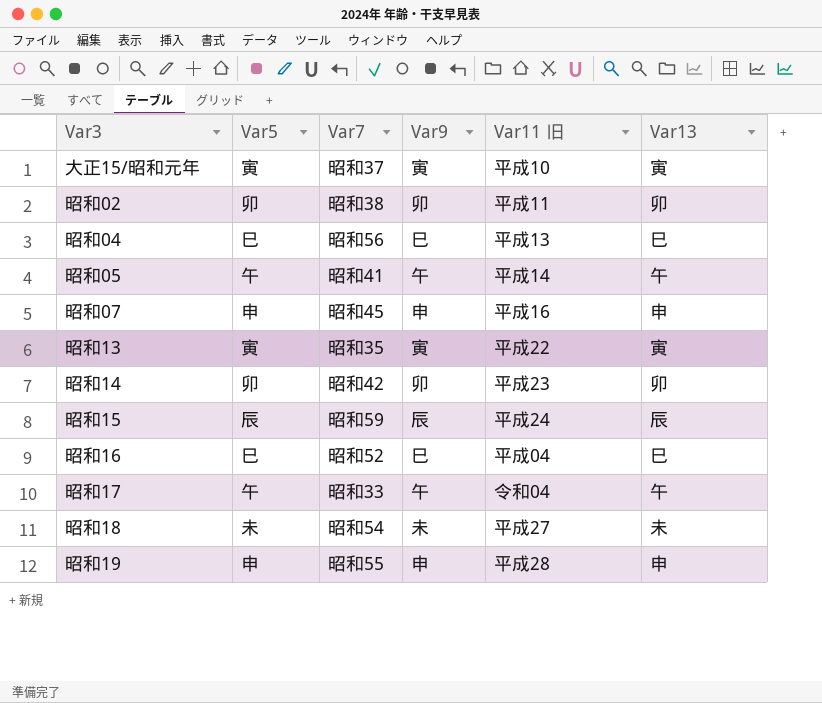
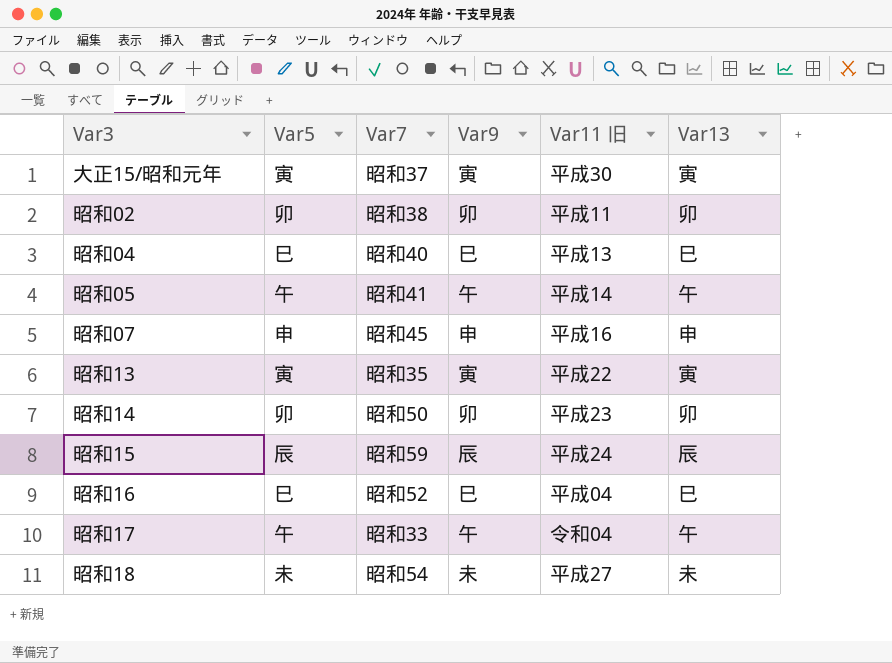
row 昭和19: 申 | 昭和55 | 申 | 平成28 | 申 -> none
大正15/昭和元年 | Var11 旧: 平成10 -> 平成30
昭和04 | Var7: 昭和56 -> 昭和40
昭和14 | Var7: 昭和42 -> 昭和50

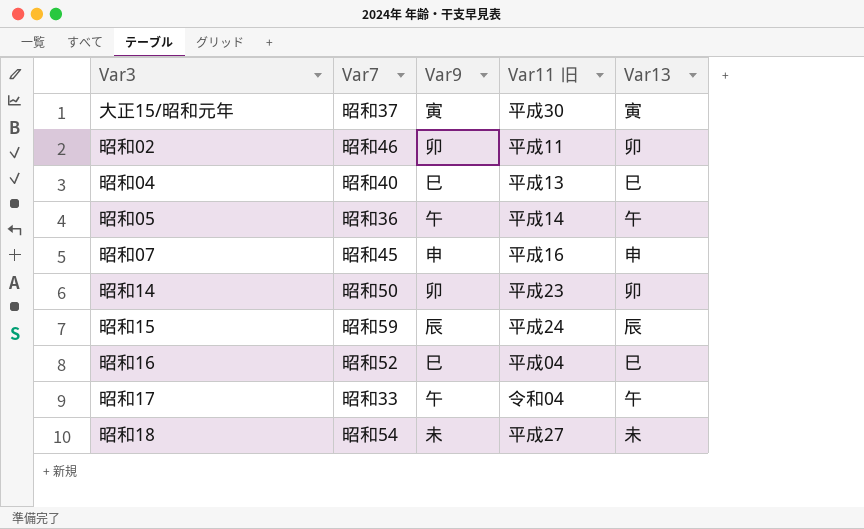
column Var5 | position: 2 -> none
row 昭和13: 寅 | 昭和35 | 寅 | 平成22 | 寅 -> none
昭和02 | Var7: 昭和38 -> 昭和46
昭和05 | Var7: 昭和41 -> 昭和36

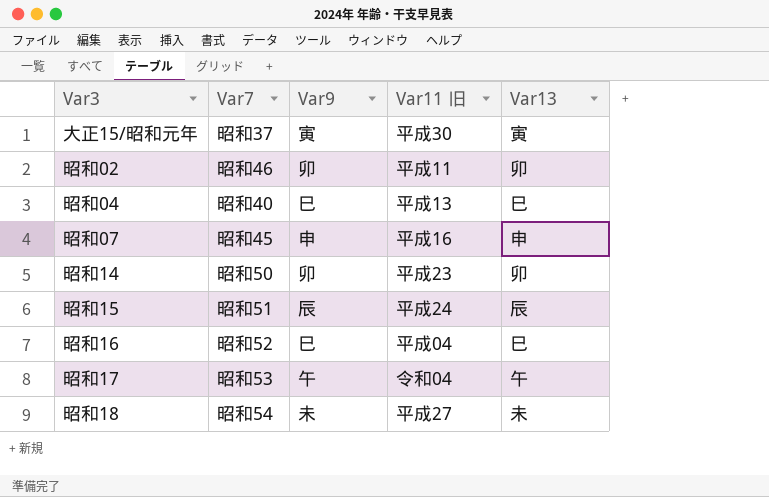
row 昭和05: 昭和36 | 午 | 平成14 | 午 -> none
昭和15 | Var7: 昭和59 -> 昭和51
昭和17 | Var7: 昭和33 -> 昭和53

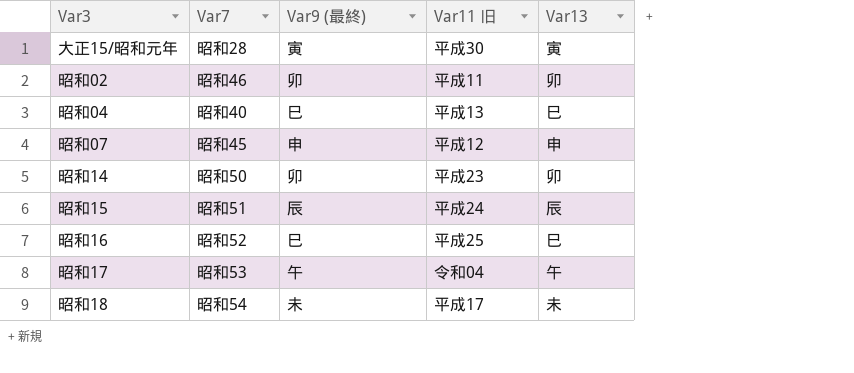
column name: Var9 -> Var9 (最終)
大正15/昭和元年 | Var7: 昭和37 -> 昭和28
昭和07 | Var11 旧: 平成16 -> 平成12
昭和16 | Var11 旧: 平成04 -> 平成25
昭和18 | Var11 旧: 平成27 -> 平成17

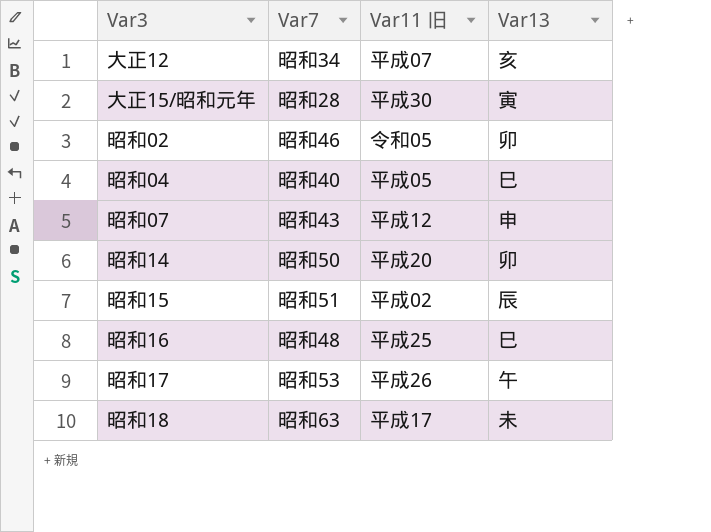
column Var9 (最終) | position: 3 -> none
row 大正12: none -> 昭和34 | 平成07 | 亥
昭和02 | Var11 旧: 平成11 -> 令和05
昭和04 | Var11 旧: 平成13 -> 平成05
昭和07 | Var7: 昭和45 -> 昭和43
昭和14 | Var11 旧: 平成23 -> 平成20
昭和15 | Var11 旧: 平成24 -> 平成02
昭和16 | Var7: 昭和52 -> 昭和48
昭和17 | Var11 旧: 令和04 -> 平成26
昭和18 | Var7: 昭和54 -> 昭和63

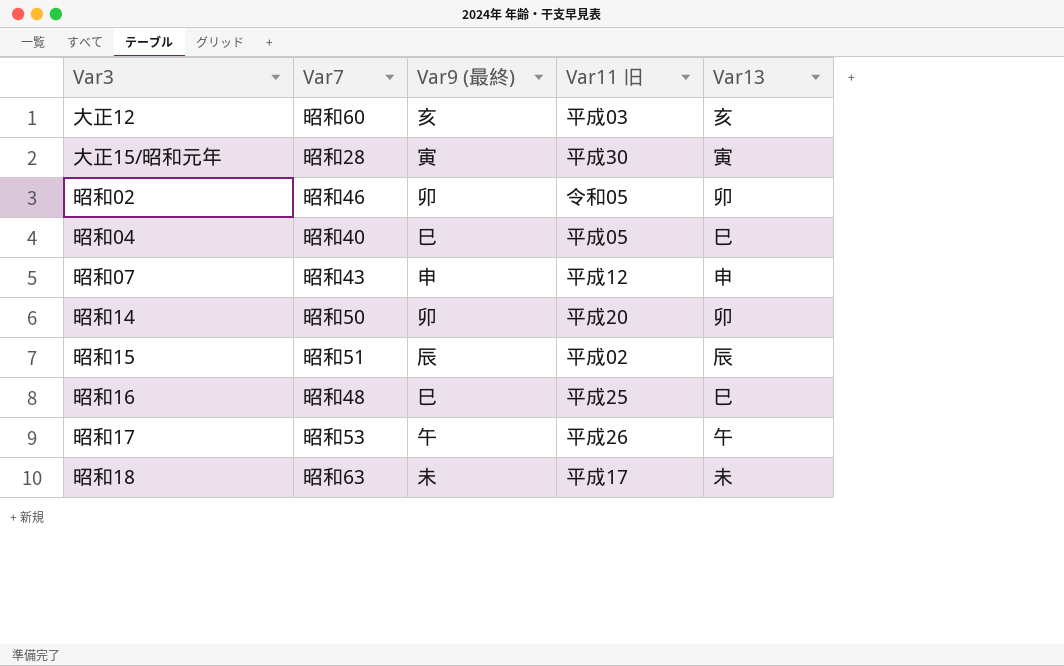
column Var9 (最終) | position: none -> 3
大正12 | Var7: 昭和34 -> 昭和60
大正12 | Var11 旧: 平成07 -> 平成03

